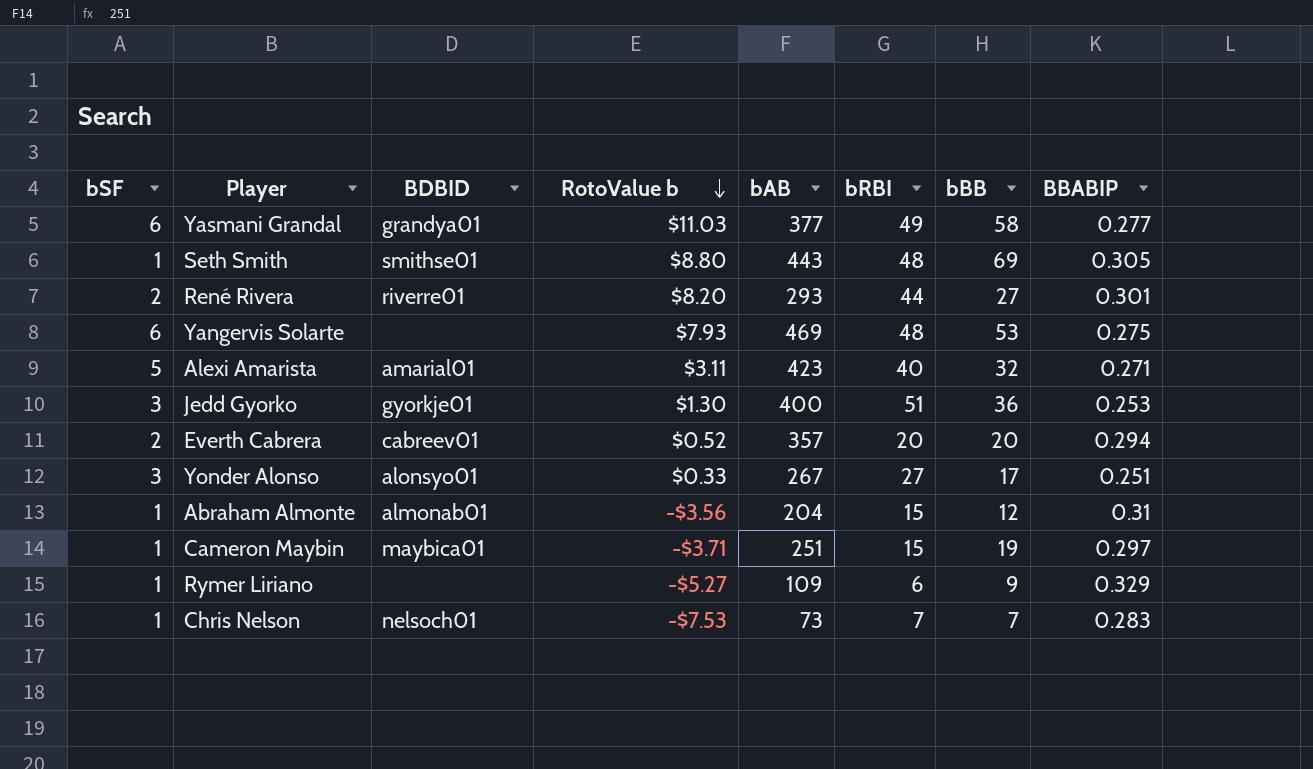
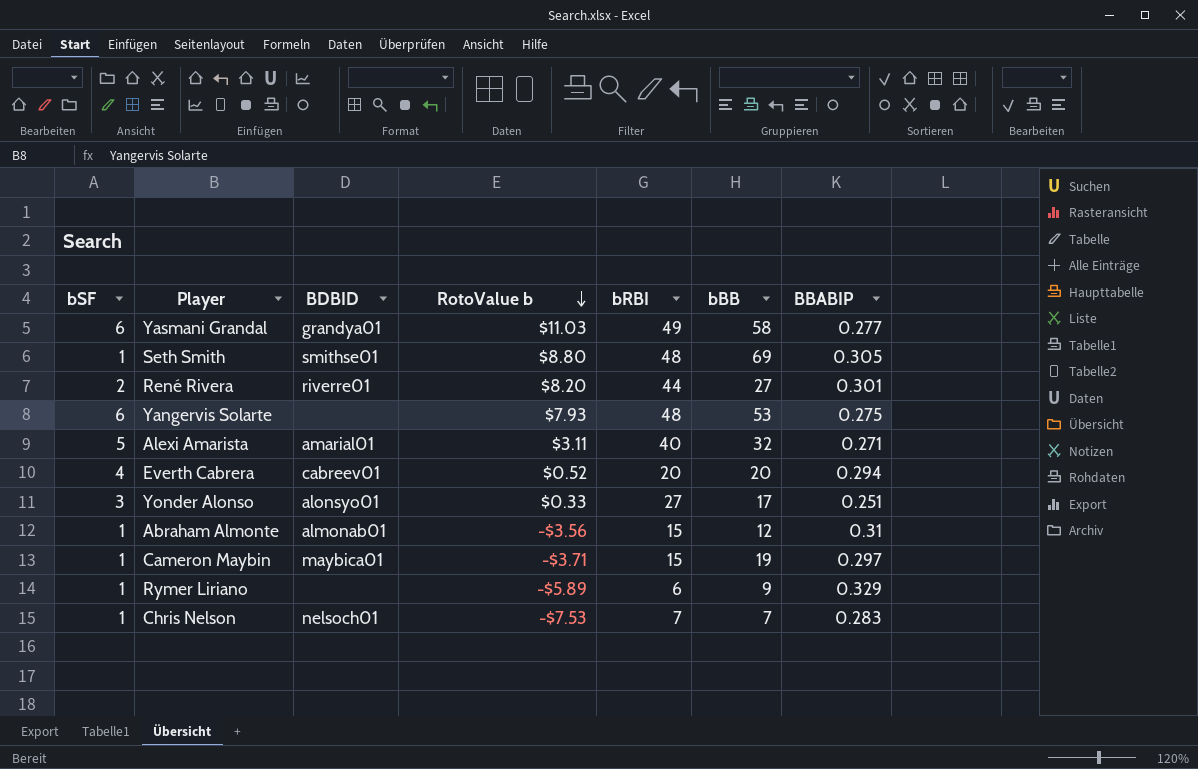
column bAB | position: 5 -> none
row Jedd Gyorko: 3 | gyorkje01 | $1.30 | 400 | 51 | 36 | 0.253 -> none
Everth Cabrera | bSF: 2 -> 4
Rymer Liriano | RotoValue b: -$5.27 -> -$5.89

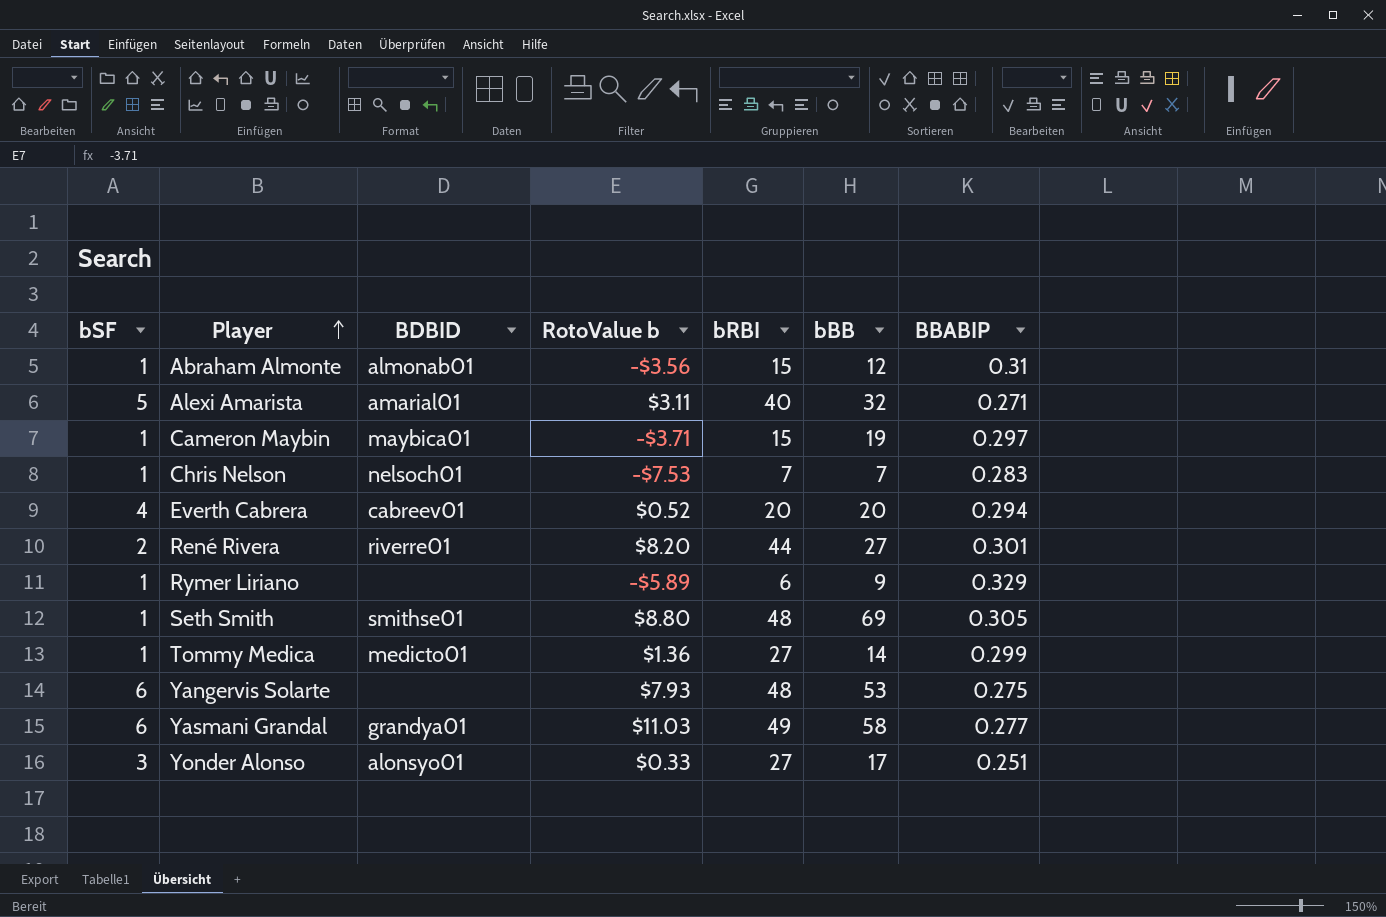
row order: RotoValue b descending -> Player ascending
row Tommy Medica: none -> 1 | medicto01 | $1.36 | 27 | 14 | 0.299

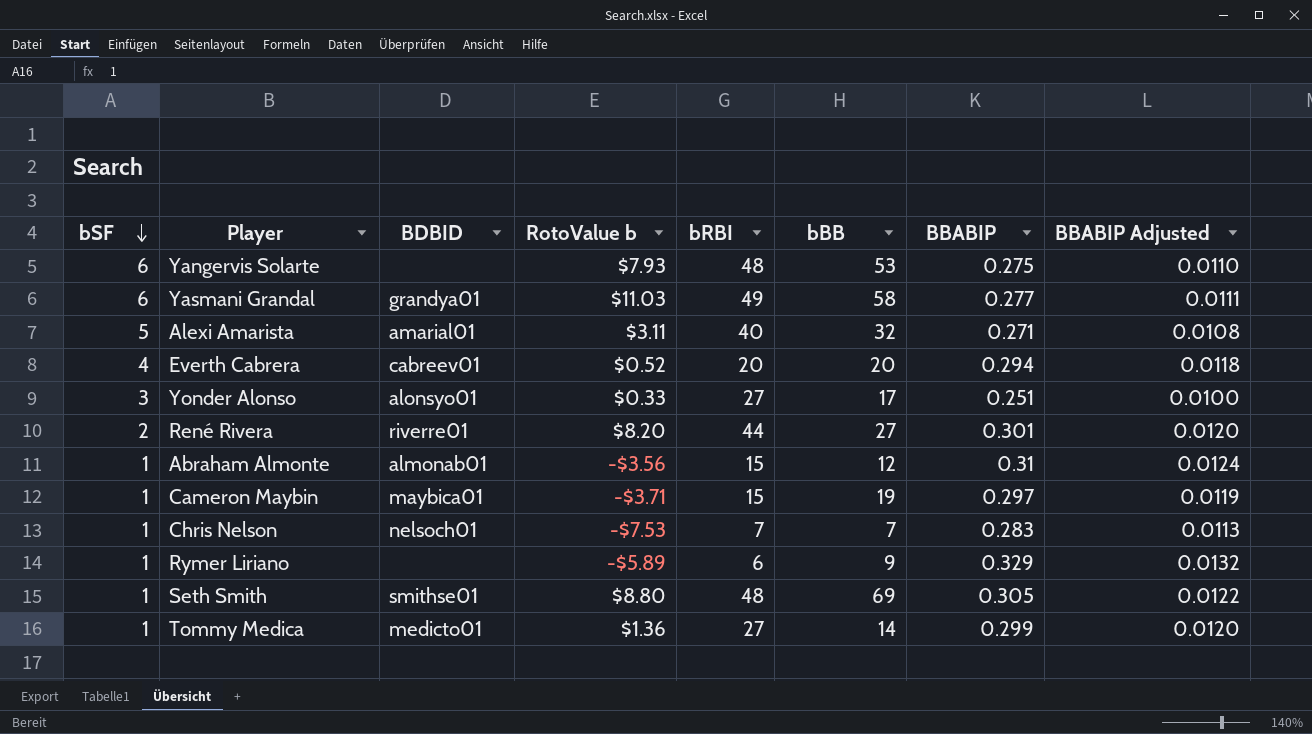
row order: Player ascending -> bSF descending
column BBABIP Adjusted | formula: none -> [BBABIP] * 0.04

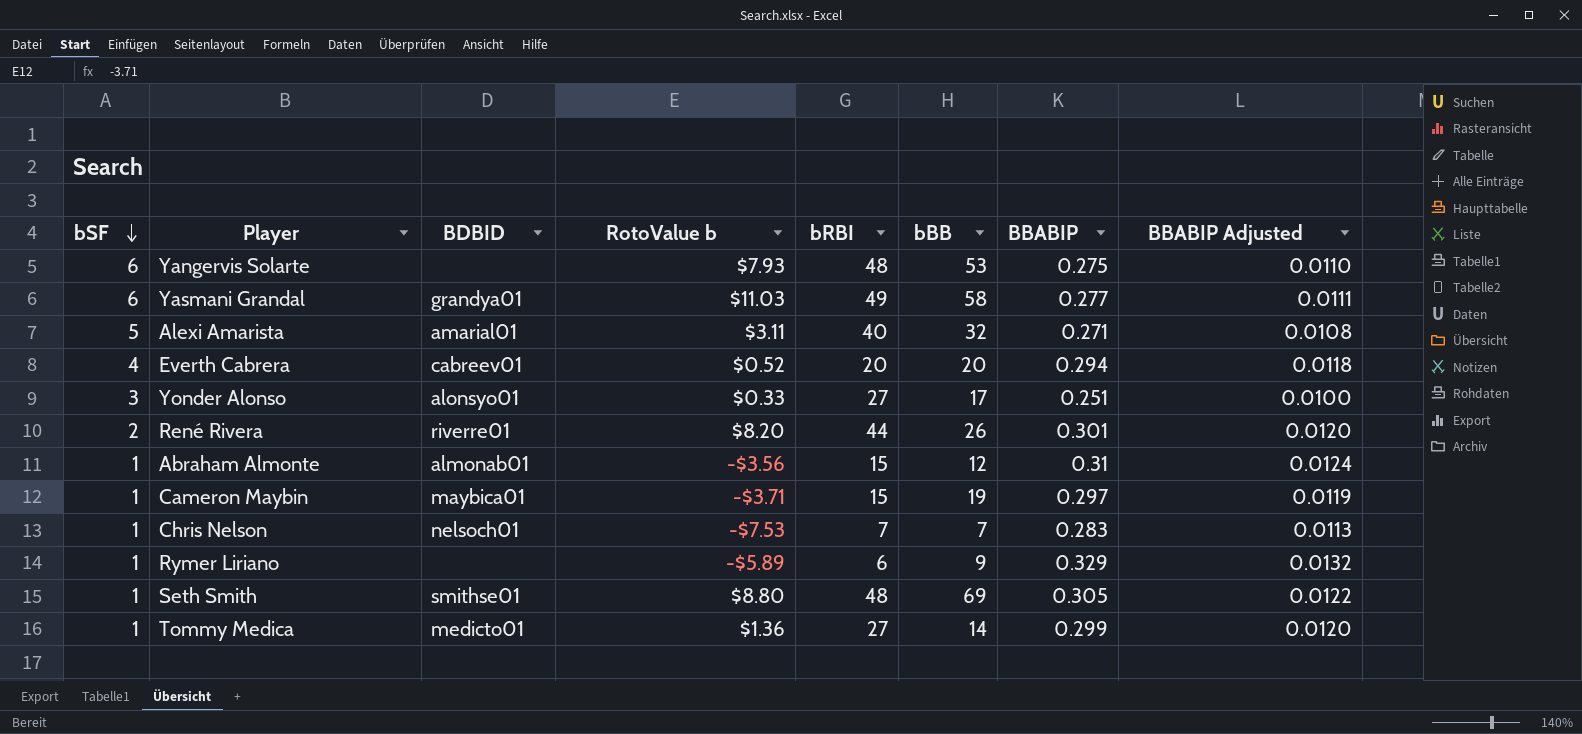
René Rivera | bBB: 27 -> 26

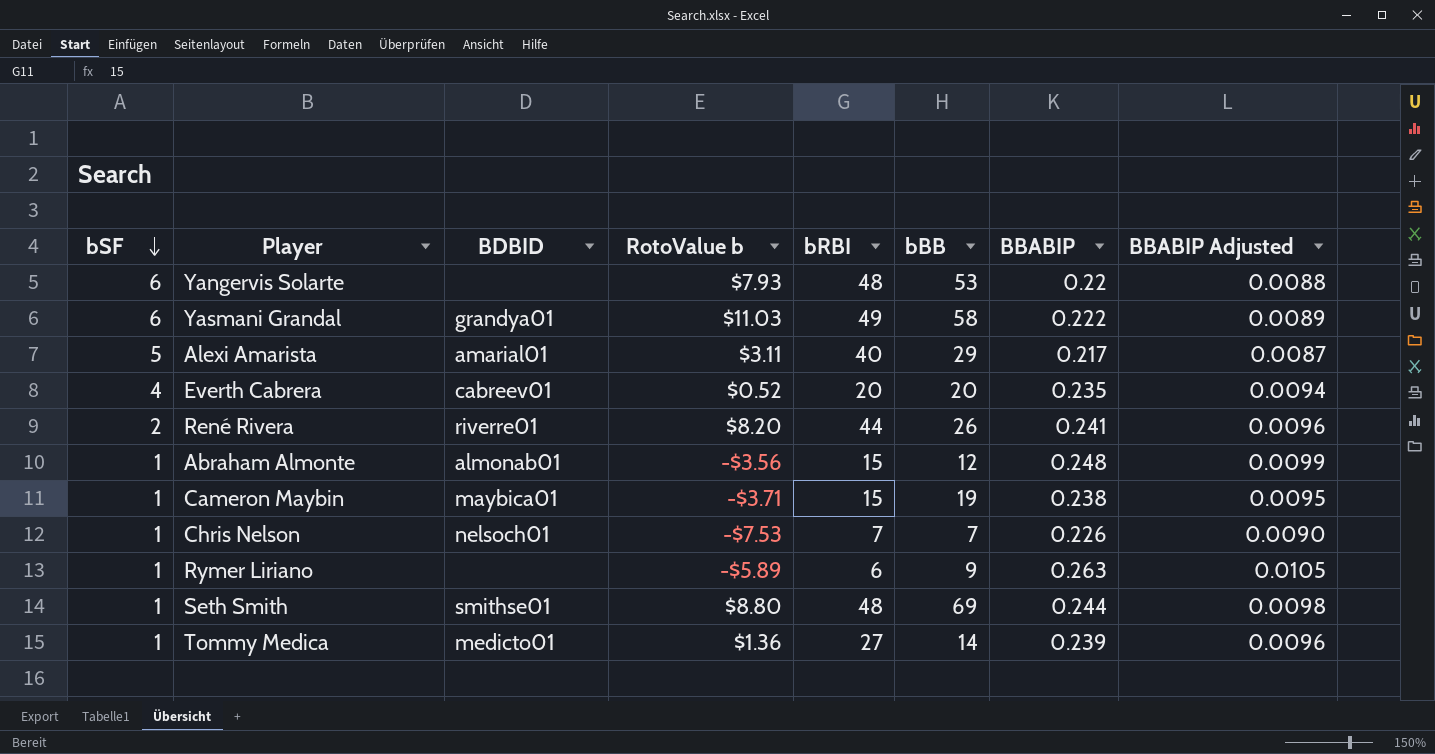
row Yonder Alonso: 3 | alonsyo01 | $0.33 | 27 | 17 | 0.251 | 0.0100 -> none
Yangervis Solarte | BBABIP: 0.275 -> 0.22
Yangervis Solarte | BBABIP Adjusted: 0.0110 -> 0.0088
Yasmani Grandal | BBABIP: 0.277 -> 0.222
Yasmani Grandal | BBABIP Adjusted: 0.0111 -> 0.0089
Alexi Amarista | bBB: 32 -> 29
Alexi Amarista | BBABIP: 0.271 -> 0.217
Alexi Amarista | BBABIP Adjusted: 0.0108 -> 0.0087
Everth Cabrera | BBABIP: 0.294 -> 0.235
Everth Cabrera | BBABIP Adjusted: 0.0118 -> 0.0094
René Rivera | BBABIP: 0.301 -> 0.241
René Rivera | BBABIP Adjusted: 0.0120 -> 0.0096
Abraham Almonte | BBABIP: 0.31 -> 0.248
Abraham Almonte | BBABIP Adjusted: 0.0124 -> 0.0099
Cameron Maybin | BBABIP: 0.297 -> 0.238
Cameron Maybin | BBABIP Adjusted: 0.0119 -> 0.0095
Chris Nelson | BBABIP: 0.283 -> 0.226
Chris Nelson | BBABIP Adjusted: 0.0113 -> 0.0090
Rymer Liriano | BBABIP: 0.329 -> 0.263
Rymer Liriano | BBABIP Adjusted: 0.0132 -> 0.0105
Seth Smith | BBABIP: 0.305 -> 0.244
Seth Smith | BBABIP Adjusted: 0.0122 -> 0.0098
Tommy Medica | BBABIP: 0.299 -> 0.239
Tommy Medica | BBABIP Adjusted: 0.0120 -> 0.0096

